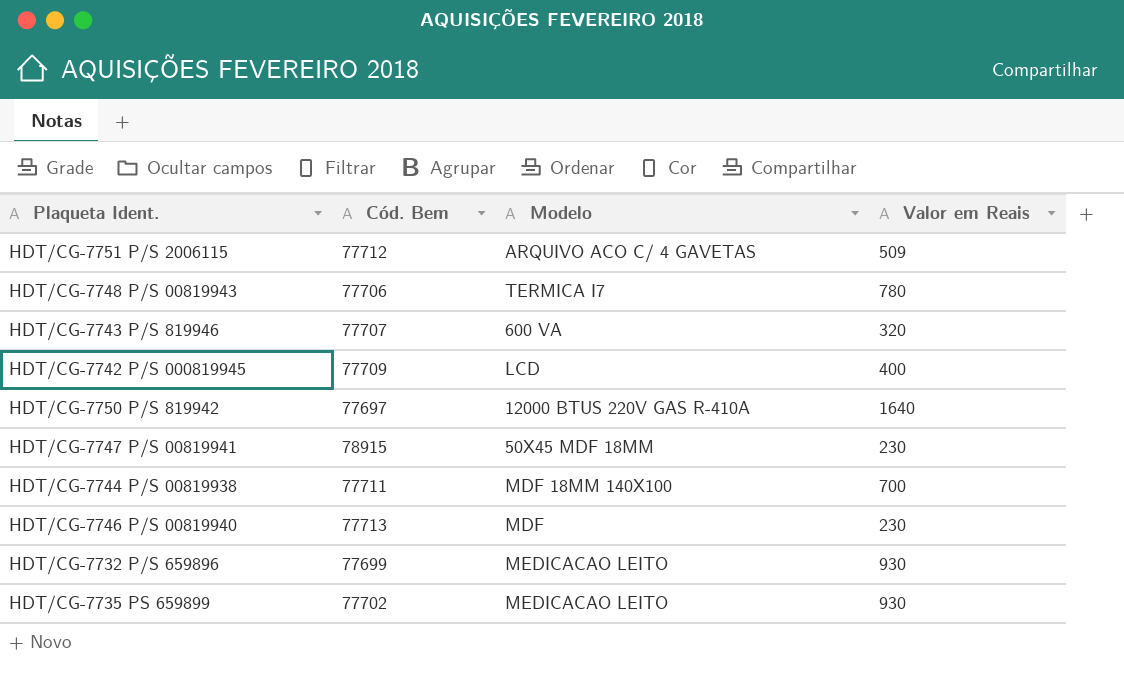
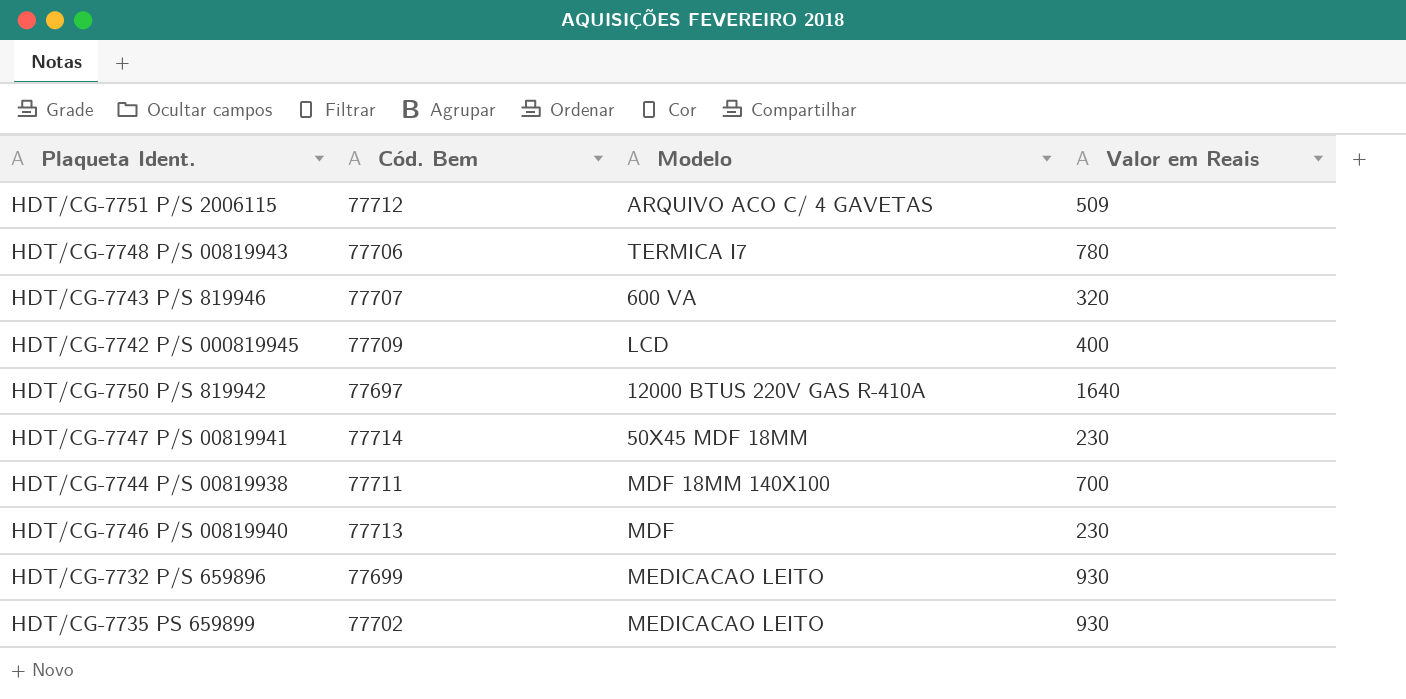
HDT/CG-7747 P/S 00819941 | Cód. Bem: 78915 -> 77714

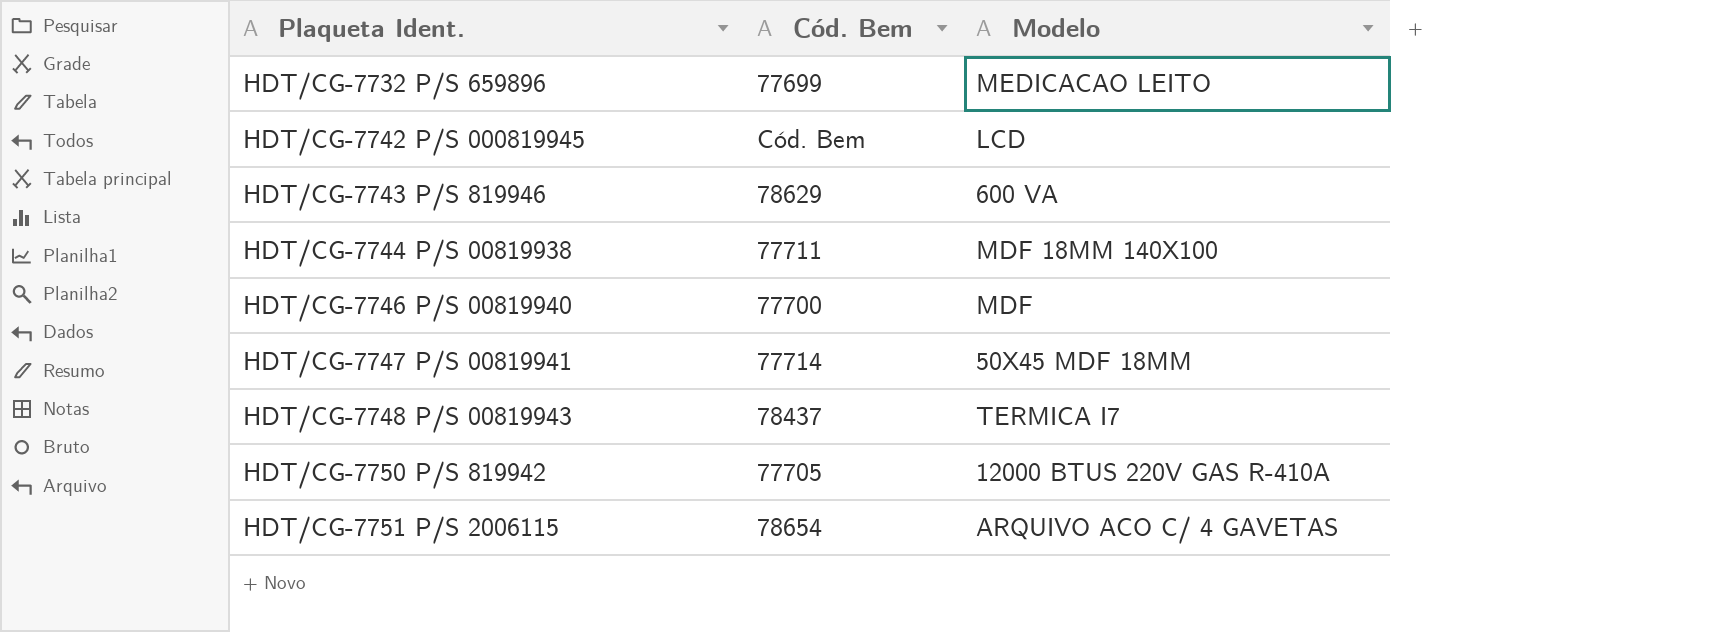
row order: none -> Plaqueta Ident. ascending
column Valor em Reais | position: 4 -> none
row HDT/CG-7735 PS 659899: 77702 | MEDICACAO LEITO | 930 -> none
HDT/CG-7742 P/S 000819945 | Cód. Bem: 77709 -> Cód. Bem
HDT/CG-7743 P/S 819946 | Cód. Bem: 77707 -> 78629
HDT/CG-7746 P/S 00819940 | Cód. Bem: 77713 -> 77700
HDT/CG-7748 P/S 00819943 | Cód. Bem: 77706 -> 78437
HDT/CG-7750 P/S 819942 | Cód. Bem: 77697 -> 77705
HDT/CG-7751 P/S 2006115 | Cód. Bem: 77712 -> 78654

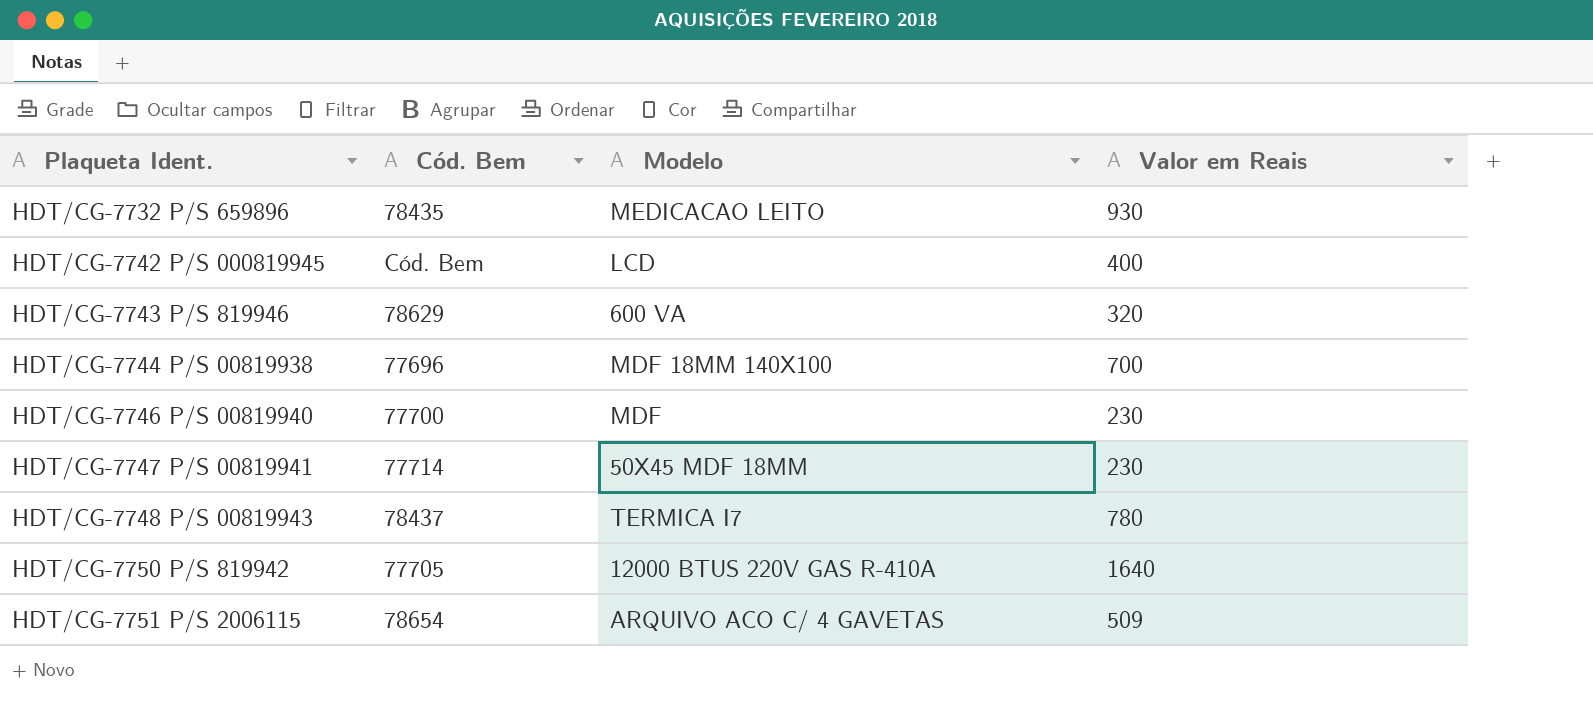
column Valor em Reais | position: none -> 4
HDT/CG-7732 P/S 659896 | Cód. Bem: 77699 -> 78435
HDT/CG-7744 P/S 00819938 | Cód. Bem: 77711 -> 77696

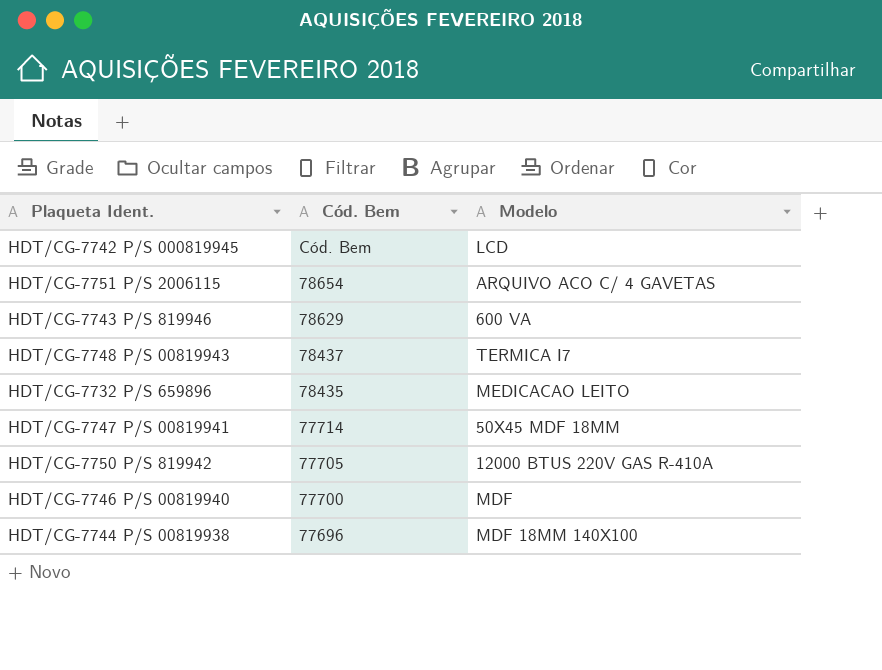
row order: Plaqueta Ident. ascending -> Cód. Bem descending
column Valor em Reais | position: 4 -> none

